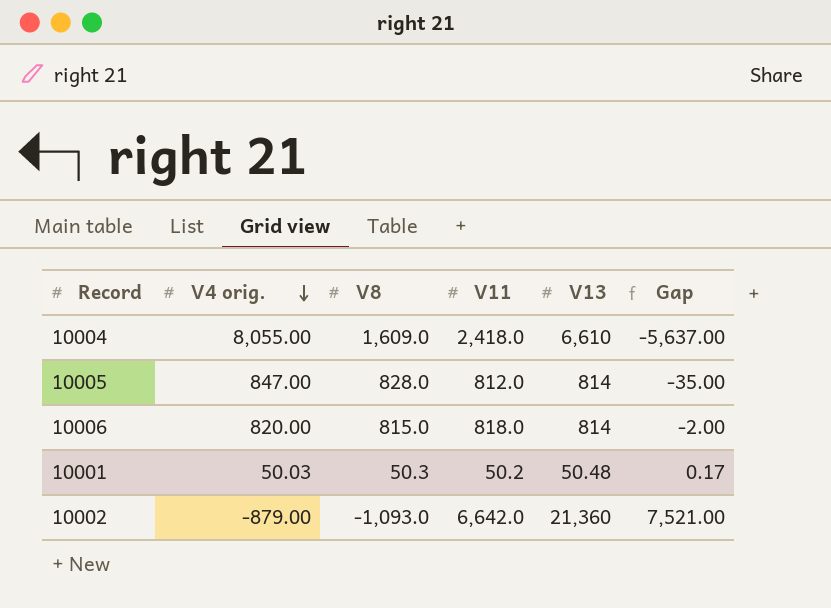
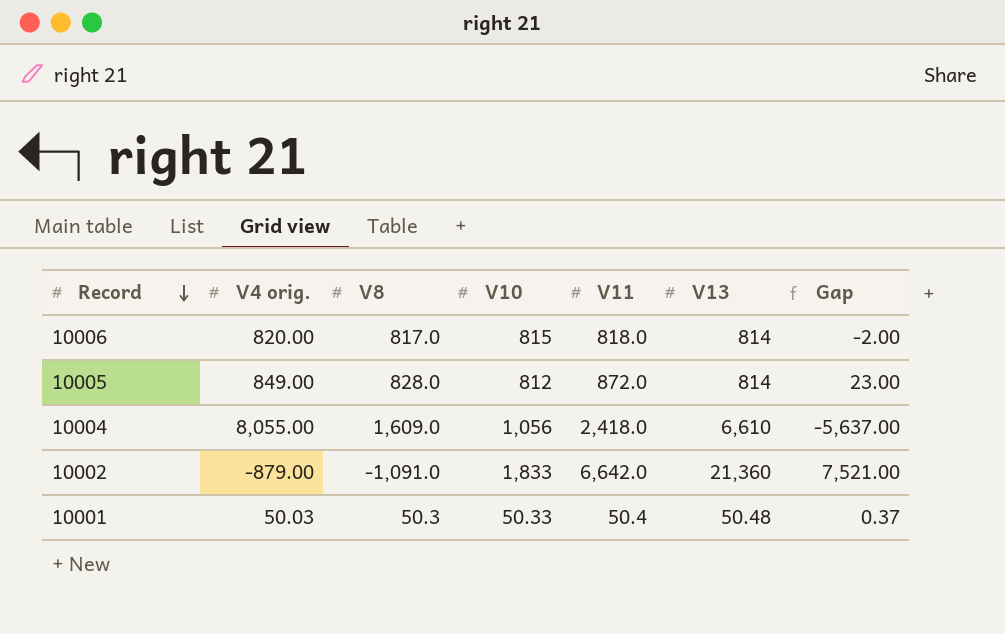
row order: V4 orig. descending -> Record descending
column V10 | position: none -> 4
10006 | V8: 815.0 -> 817.0
10005 | V4 orig.: 847.00 -> 849.00
10005 | V11: 812.0 -> 872.0
10005 | Gap: -35.00 -> 23.00
10002 | V8: -1,093.0 -> -1,091.0
10001 | V11: 50.2 -> 50.4
10001 | Gap: 0.17 -> 0.37

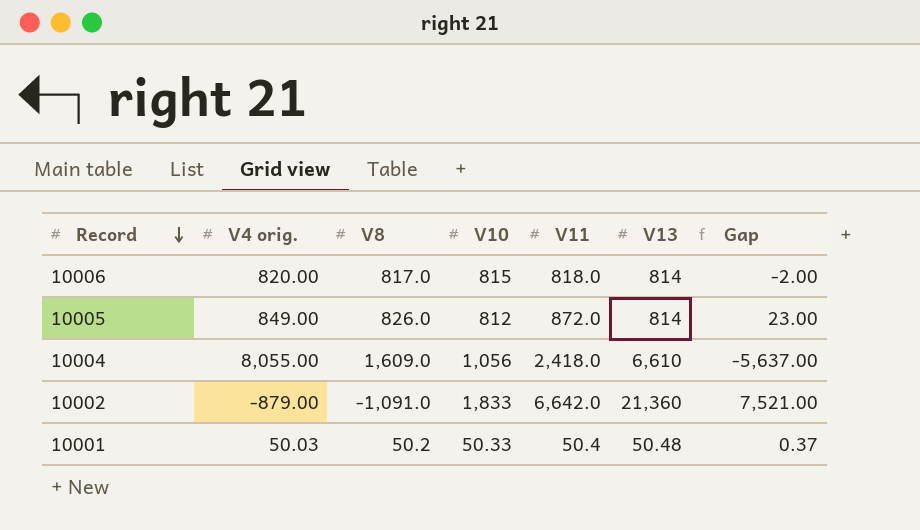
10005 | V8: 828.0 -> 826.0
10001 | V8: 50.3 -> 50.2

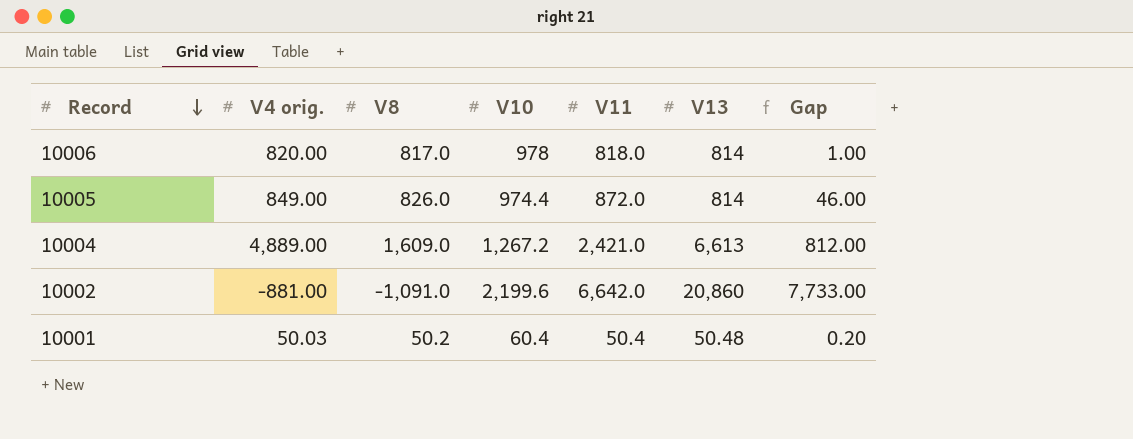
column Gap | formula: [V11] - [V4 orig.] -> [V11] - [V8]
10006 | V10: 815 -> 978
10005 | V10: 812 -> 974.4
10004 | V4 orig.: 8,055.00 -> 4,889.00
10004 | V10: 1,056 -> 1,267.2
10004 | V11: 2,418.0 -> 2,421.0
10004 | V13: 6,610 -> 6,613
10002 | V4 orig.: -879.00 -> -881.00
10002 | V10: 1,833 -> 2,199.6
10002 | V13: 21,360 -> 20,860
10001 | V10: 50.33 -> 60.4

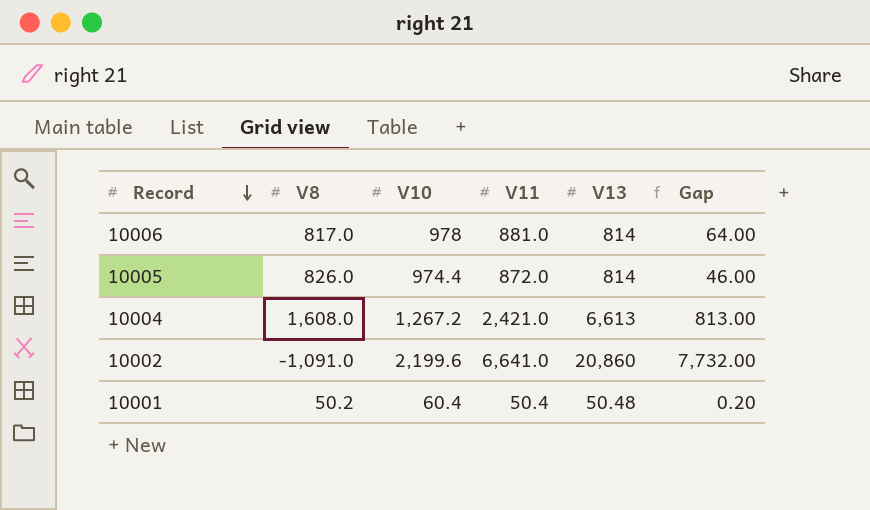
column V4 orig. | position: 2 -> none
10006 | V11: 818.0 -> 881.0
10006 | Gap: 1.00 -> 64.00
10004 | V8: 1,609.0 -> 1,608.0
10004 | Gap: 812.00 -> 813.00
10002 | V11: 6,642.0 -> 6,641.0
10002 | Gap: 7,733.00 -> 7,732.00

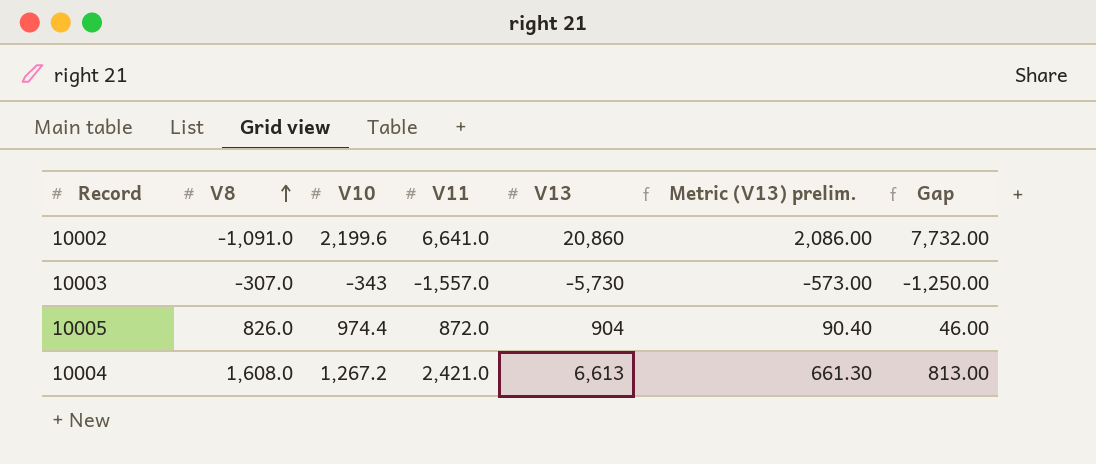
row order: Record descending -> V8 ascending
column Metric (V13) prelim. | formula: none -> [V13] * 0.1
row 10006: 817.0 | 978 | 881.0 | 814 | 64.00 -> none
row 10001: 50.2 | 60.4 | 50.4 | 50.48 | 0.20 -> none
row 10003: none -> -307.0 | -343 | -1,557.0 | -5,730 | -573.00 | -1,250.00
10005 | V13: 814 -> 904

